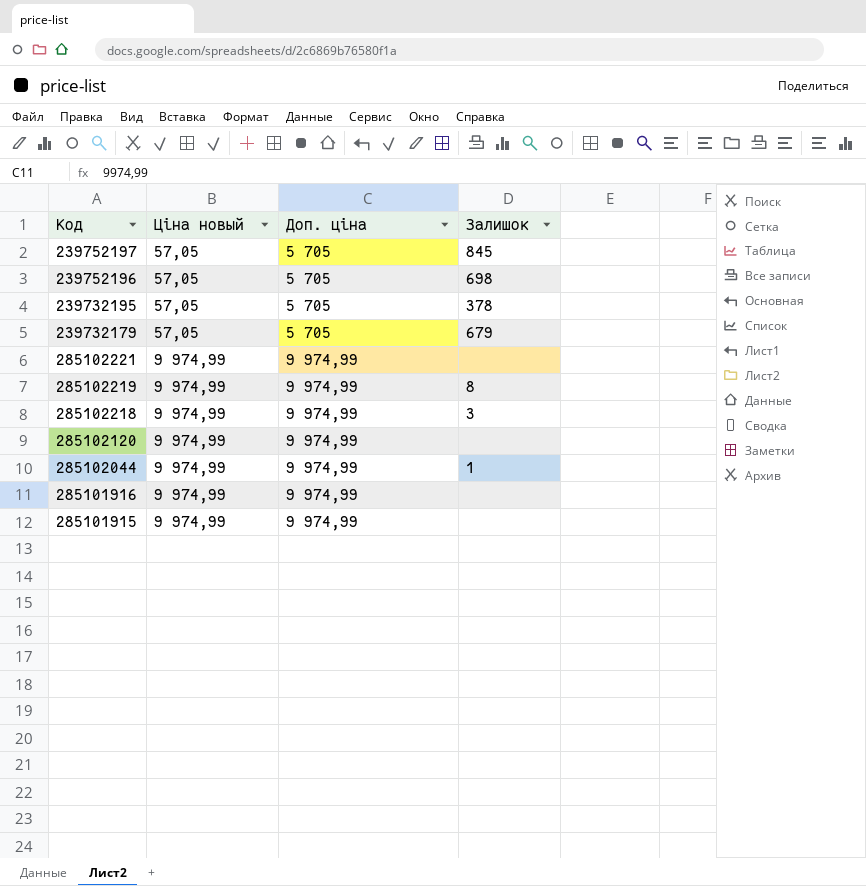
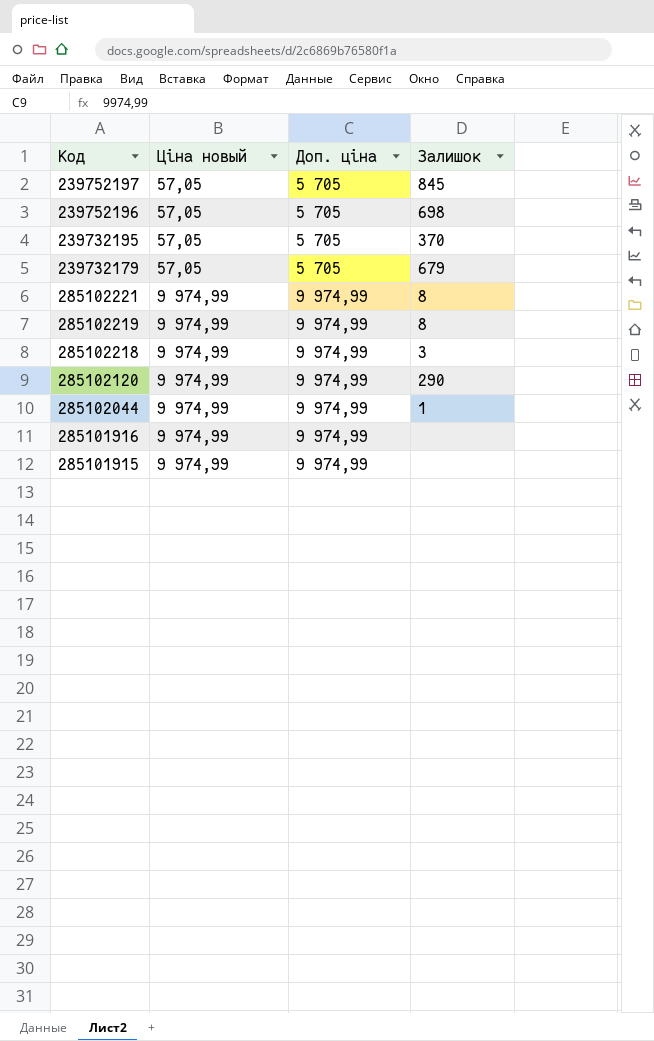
239732195 | Залишок: 378 -> 370
285102221 | Залишок: none -> 8
285102120 | Залишок: none -> 290

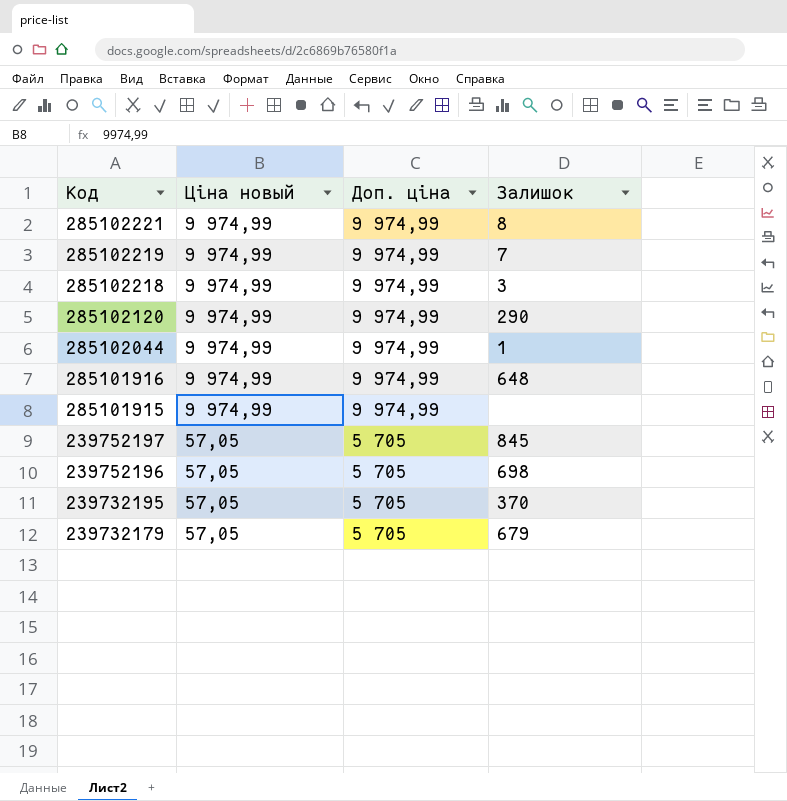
row order: Ціна новый ascending -> Код descending
285102219 | Залишок: 8 -> 7
285101916 | Залишок: none -> 648

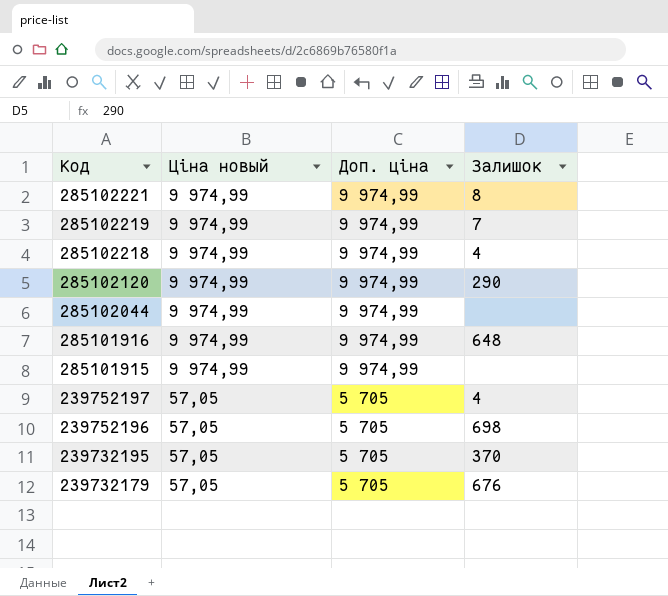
285102218 | Залишок: 3 -> 4
285102044 | Залишок: 1 -> none
239752197 | Залишок: 845 -> 4
239732179 | Залишок: 679 -> 676

